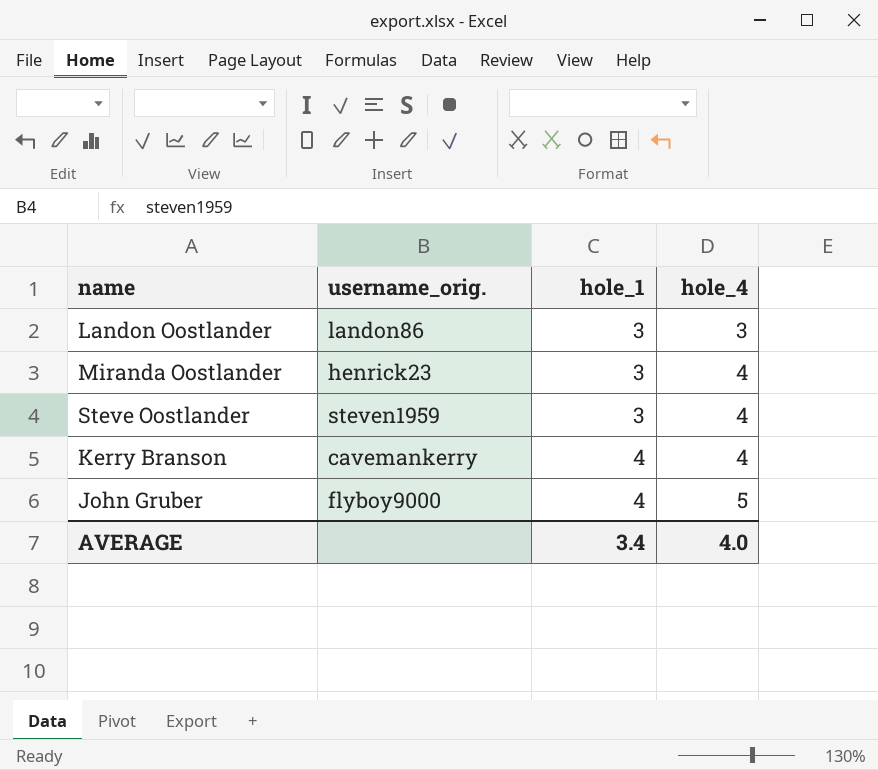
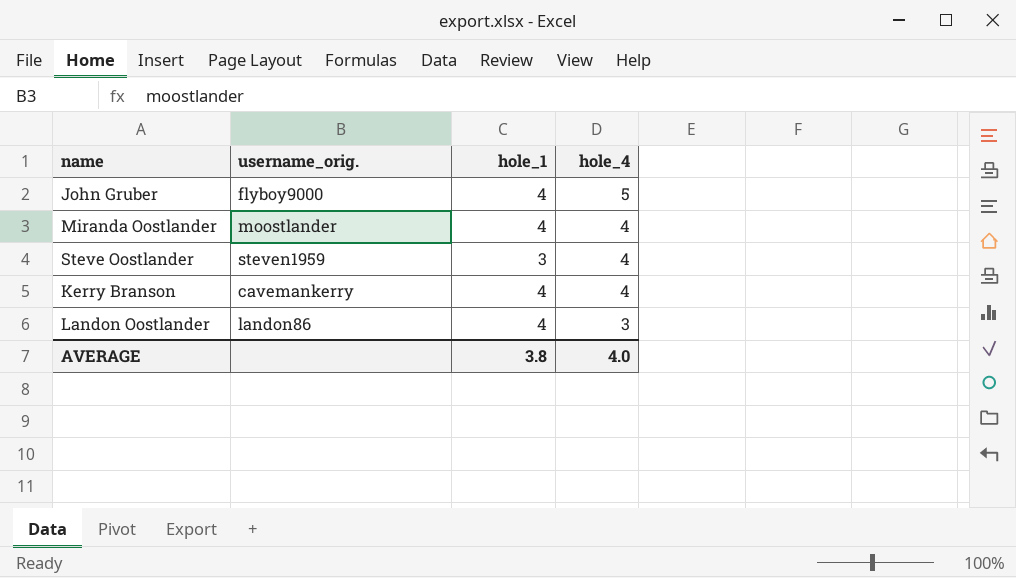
row order: hole_1 ascending -> hole_4 descending
Miranda Oostlander | username_orig.: henrick23 -> moostlander
Miranda Oostlander | hole_1: 3 -> 4
Landon Oostlander | hole_1: 3 -> 4
AVERAGE | hole_1: 3.4 -> 3.8

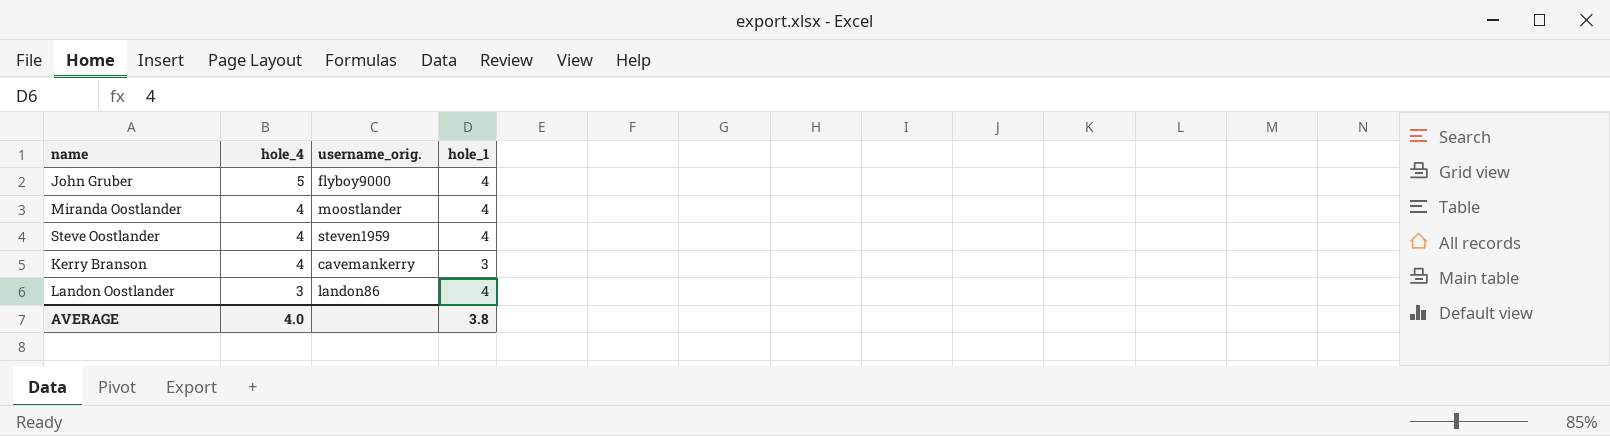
column hole_4 | position: 4 -> 2
Steve Oostlander | hole_1: 3 -> 4
Kerry Branson | hole_1: 4 -> 3

